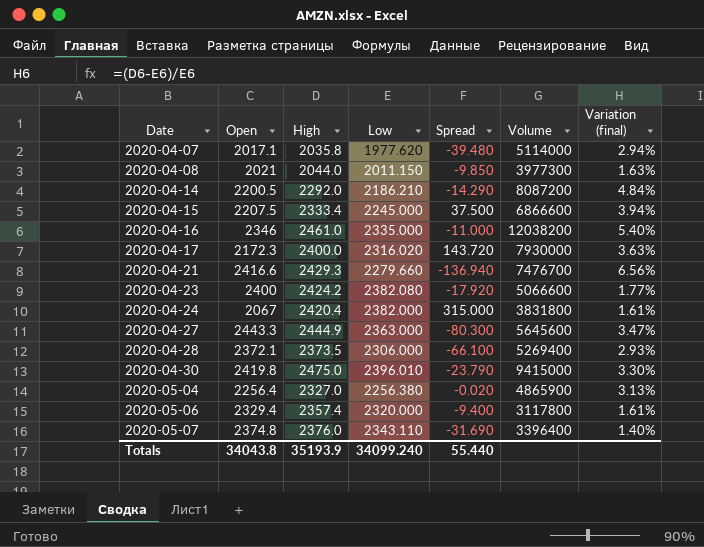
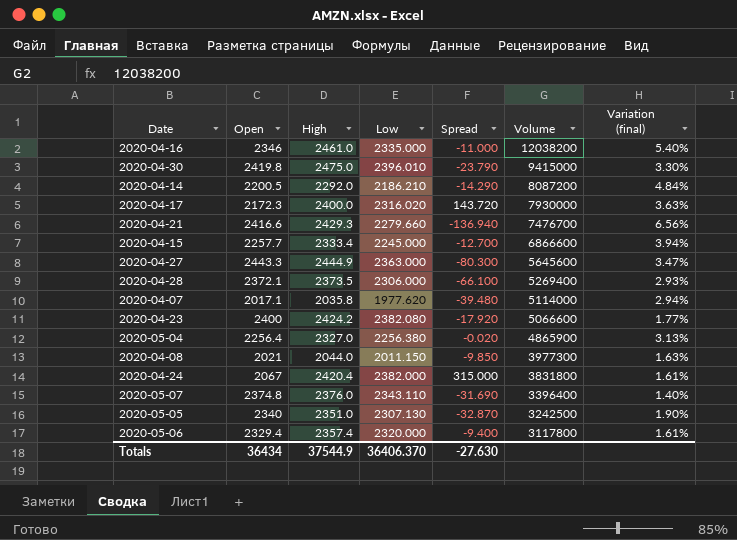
row order: Date ascending -> Volume descending
2020-04-15 | Open: 2207.5 -> 2257.7
2020-04-15 | Spread: 37.500 -> -12.700
row 2020-05-05: none -> 2340 | 2351.0 | 2307.130 | -32.870 | 3242500 | 1.90%
Totals | Open: 34043.8 -> 36434
Totals | High: 35193.9 -> 37544.9
Totals | Low: 34099.240 -> 36406.370
Totals | Spread: 55.440 -> -27.630

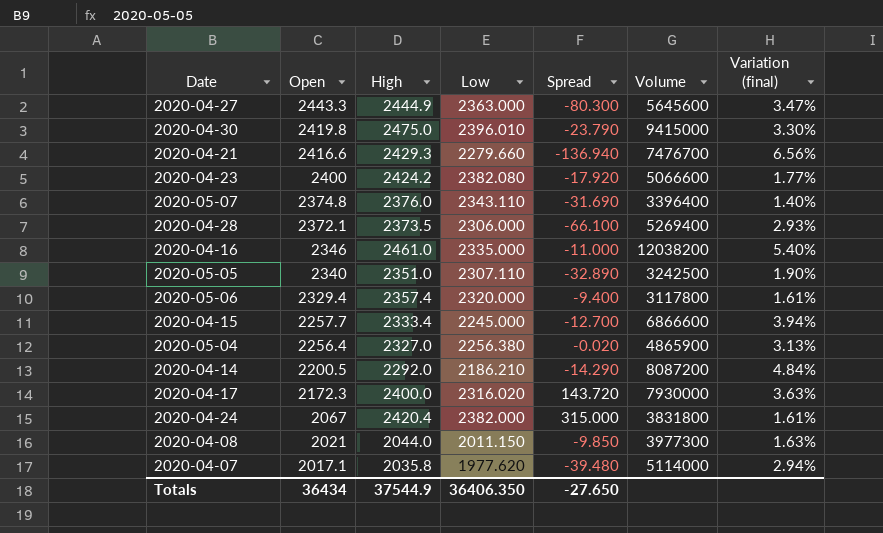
row order: Volume descending -> Open descending
2020-05-05 | Low: 2307.130 -> 2307.110
2020-05-05 | Spread: -32.870 -> -32.890
Totals | Low: 36406.370 -> 36406.350
Totals | Spread: -27.630 -> -27.650

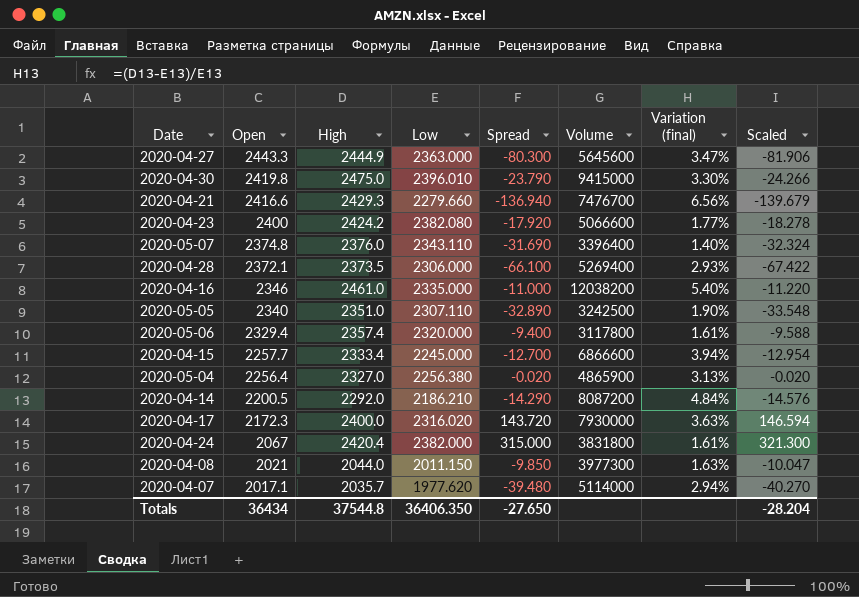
column Scaled | formula: none -> [Spread] * 1.02
2020-04-07 | High: 2035.8 -> 2035.7
Totals | High: 37544.9 -> 37544.8

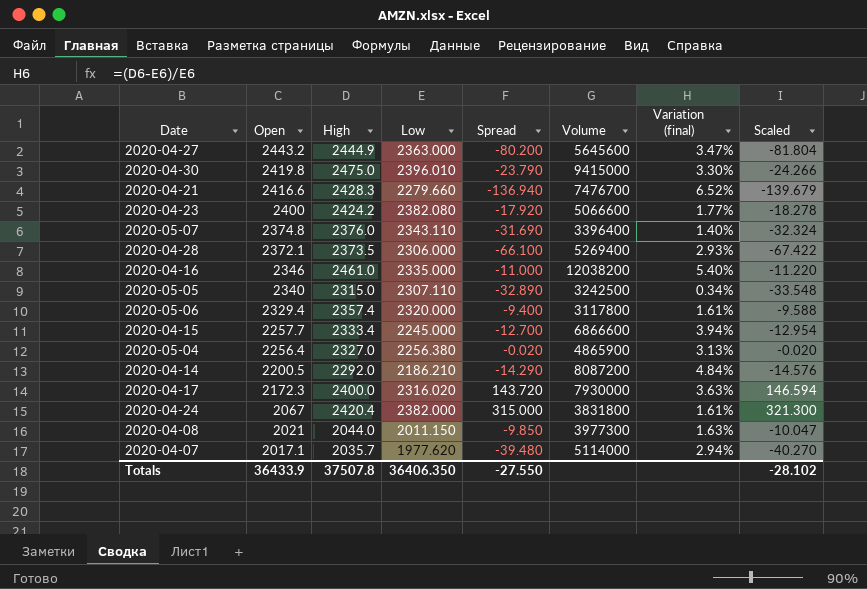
2020-04-27 | Open: 2443.3 -> 2443.2
2020-04-27 | Spread: -80.300 -> -80.200
2020-04-27 | Scaled: -81.906 -> -81.804
2020-04-21 | High: 2429.3 -> 2428.3
2020-04-21 | Variation (final): 6.56% -> 6.52%
2020-05-05 | High: 2351.0 -> 2315.0
2020-05-05 | Variation (final): 1.90% -> 0.34%
Totals | Open: 36434 -> 36433.9
Totals | High: 37544.8 -> 37507.8
Totals | Spread: -27.650 -> -27.550
Totals | Scaled: -28.204 -> -28.102

